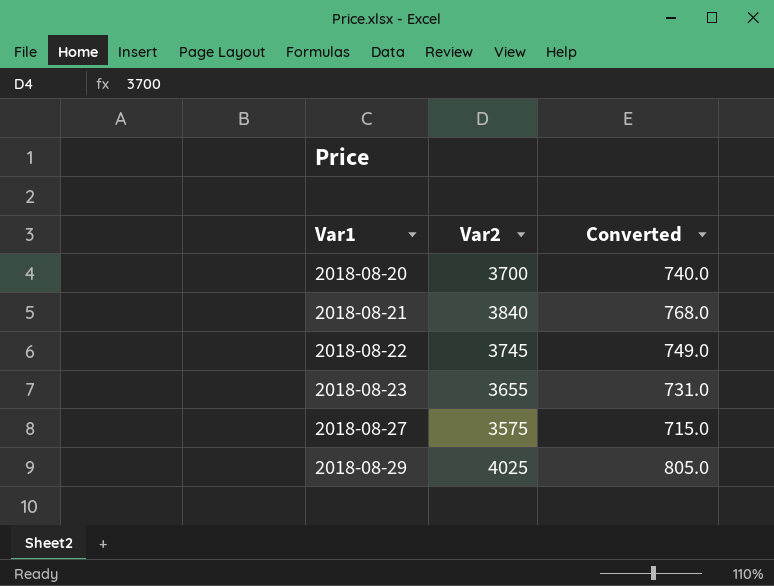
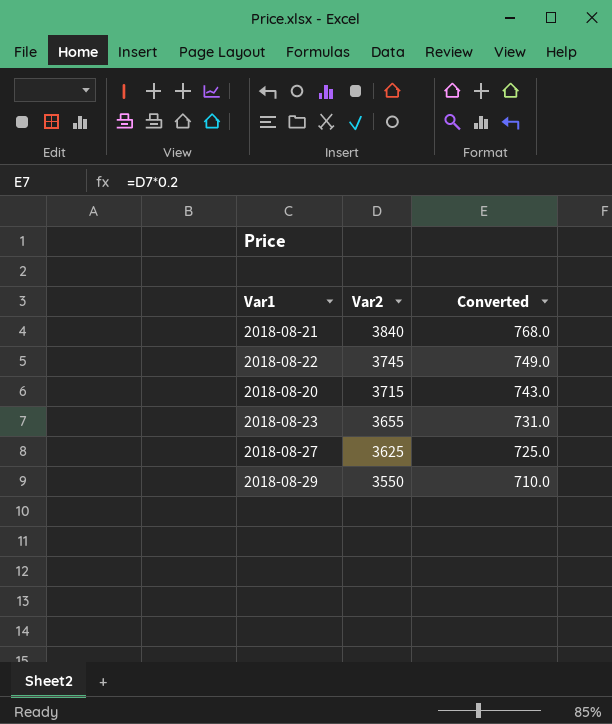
row order: Var1 ascending -> Var2 descending
2018-08-20 | Var2: 3700 -> 3715
2018-08-20 | Converted: 740.0 -> 743.0
2018-08-27 | Var2: 3575 -> 3625
2018-08-27 | Converted: 715.0 -> 725.0
2018-08-29 | Var2: 4025 -> 3550
2018-08-29 | Converted: 805.0 -> 710.0

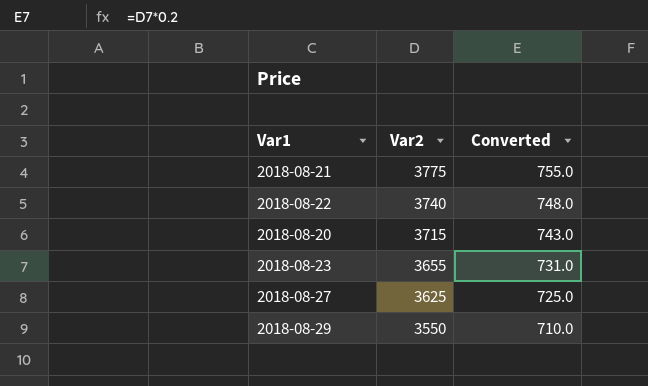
2018-08-21 | Var2: 3840 -> 3775
2018-08-21 | Converted: 768.0 -> 755.0
2018-08-22 | Var2: 3745 -> 3740
2018-08-22 | Converted: 749.0 -> 748.0

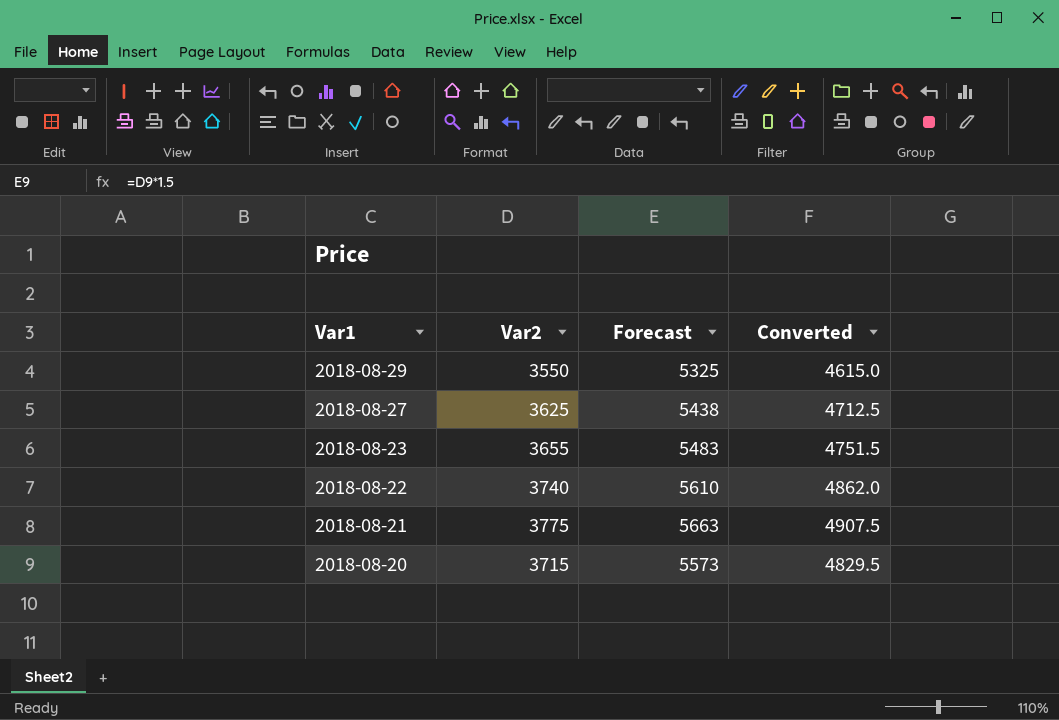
row order: Var2 descending -> Var1 descending
column Forecast | formula: none -> [Var2] * 1.5
column Converted | formula: [Var2] * 0.2 -> [Var2] * 1.3

